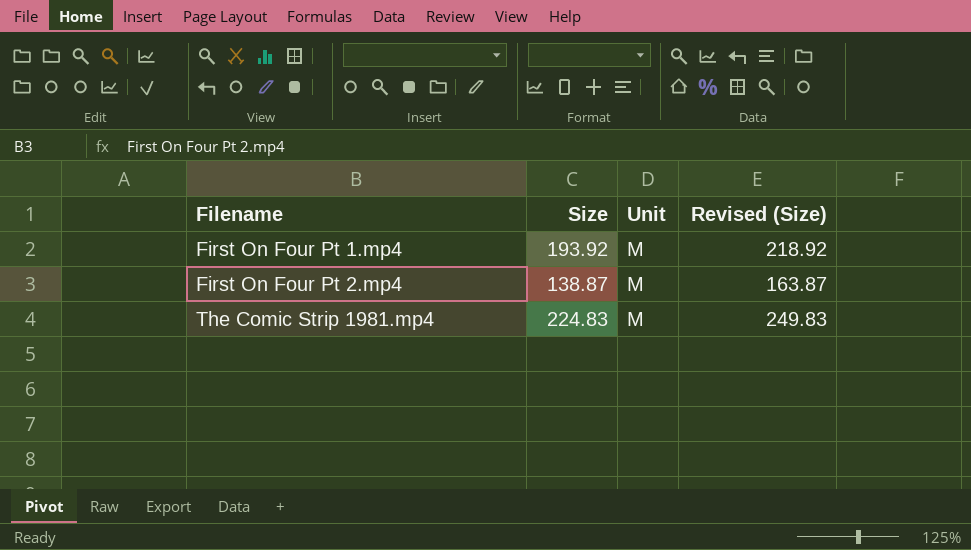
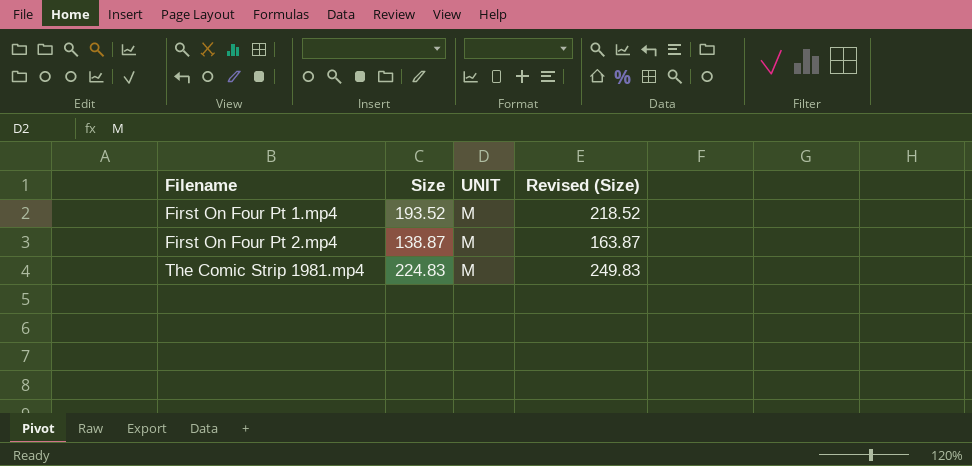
column name: Unit -> UNIT
First On Four Pt 1.mp4 | Size: 193.92 -> 193.52
First On Four Pt 1.mp4 | Revised (Size): 218.92 -> 218.52

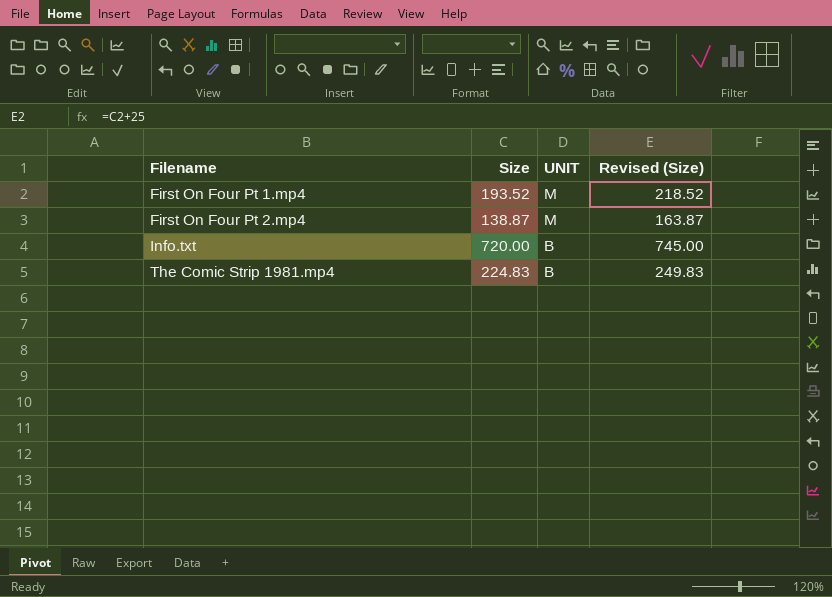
row Info.txt: none -> 720.00 | B | 745.00
The Comic Strip 1981.mp4 | UNIT: M -> B

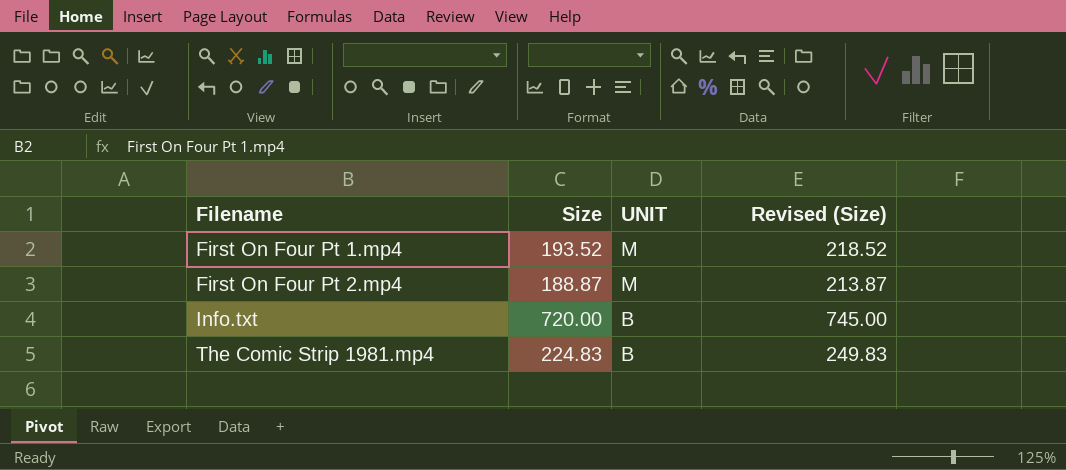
First On Four Pt 2.mp4 | Size: 138.87 -> 188.87
First On Four Pt 2.mp4 | Revised (Size): 163.87 -> 213.87

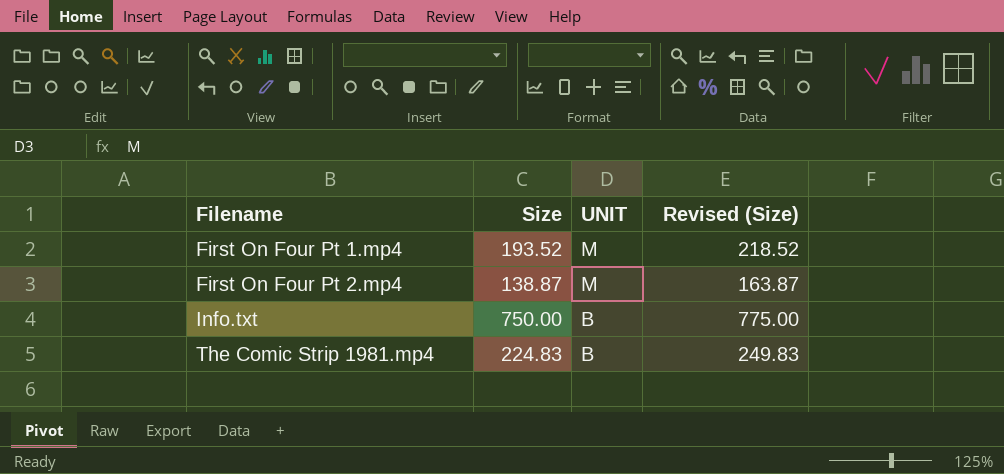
First On Four Pt 2.mp4 | Size: 188.87 -> 138.87
First On Four Pt 2.mp4 | Revised (Size): 213.87 -> 163.87
Info.txt | Size: 720.00 -> 750.00
Info.txt | Revised (Size): 745.00 -> 775.00

